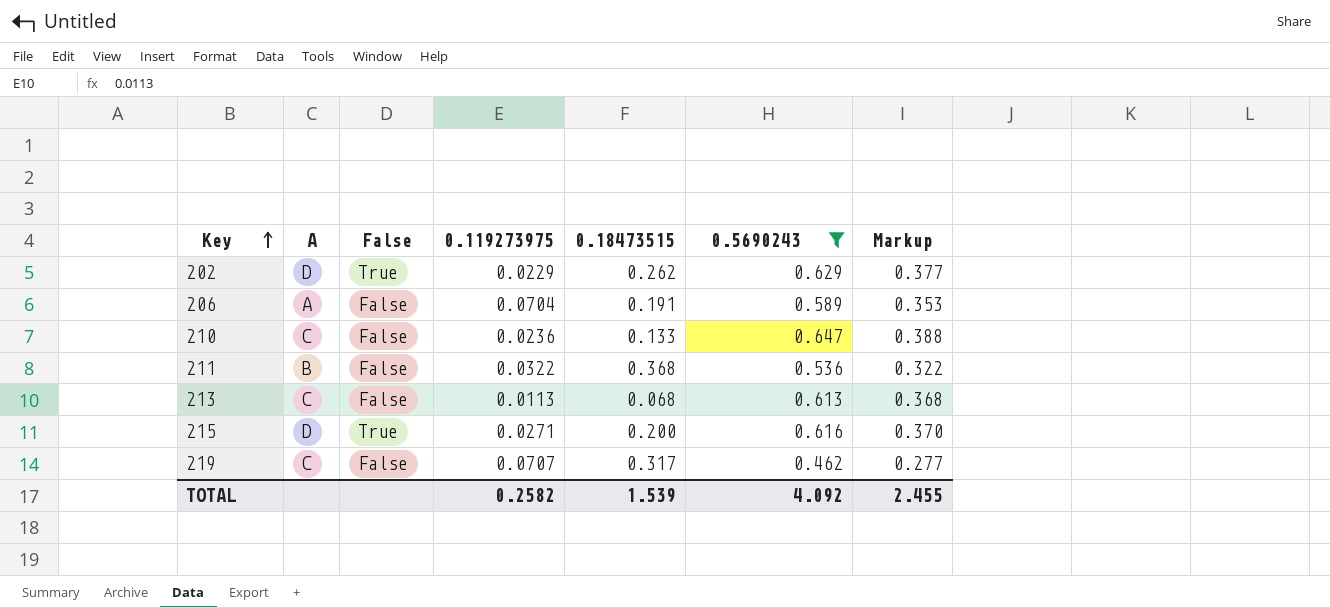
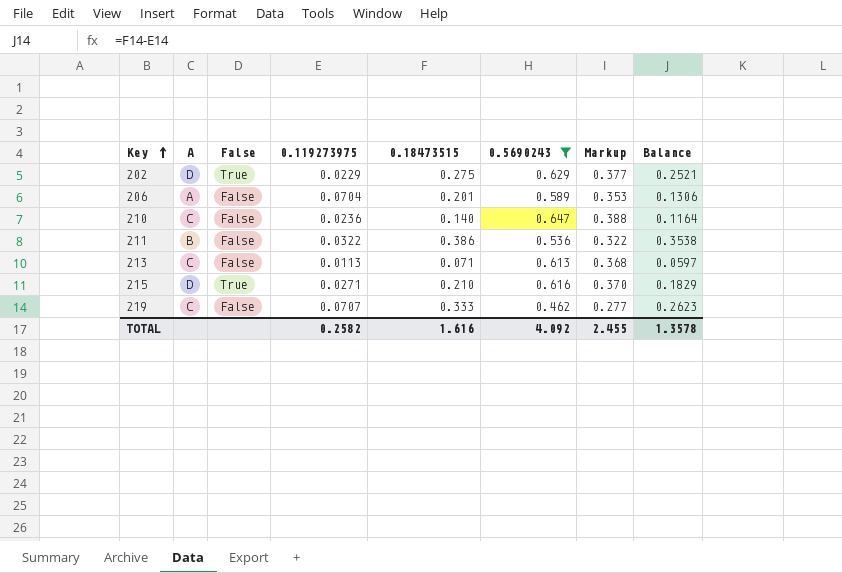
column Balance | formula: none -> [0.18473515] - [0.119273975]
202 | 0.18473515: 0.262 -> 0.275
206 | 0.18473515: 0.191 -> 0.201
210 | 0.18473515: 0.133 -> 0.140
211 | 0.18473515: 0.368 -> 0.386
213 | 0.18473515: 0.068 -> 0.071
215 | 0.18473515: 0.200 -> 0.210
219 | 0.18473515: 0.317 -> 0.333
TOTAL | 0.18473515: 1.539 -> 1.616

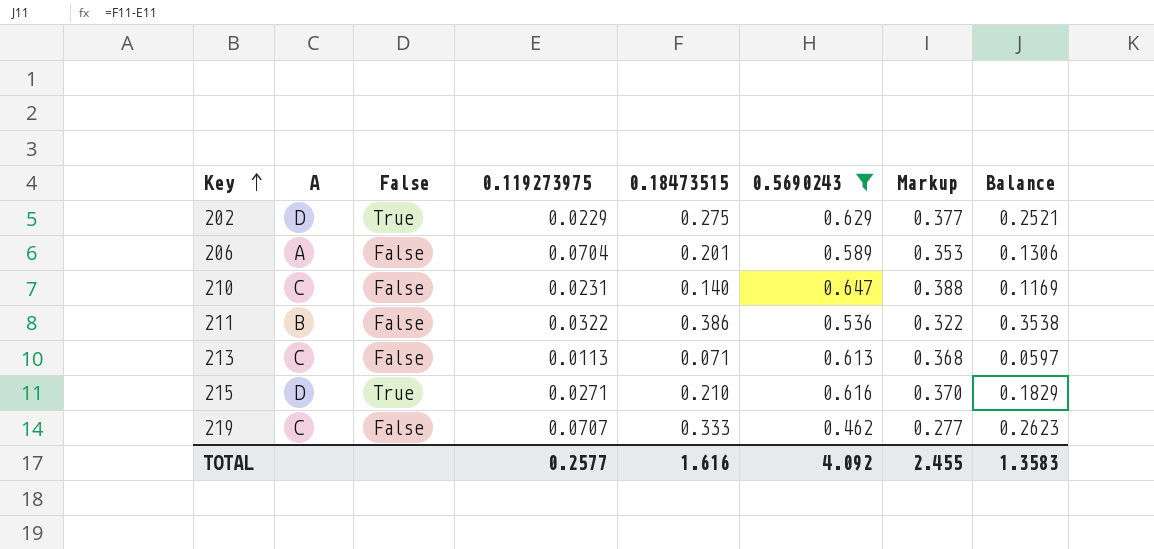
210 | 0.119273975: 0.0236 -> 0.0231
210 | Balance: 0.1164 -> 0.1169
TOTAL | 0.119273975: 0.2582 -> 0.2577
TOTAL | Balance: 1.3578 -> 1.3583

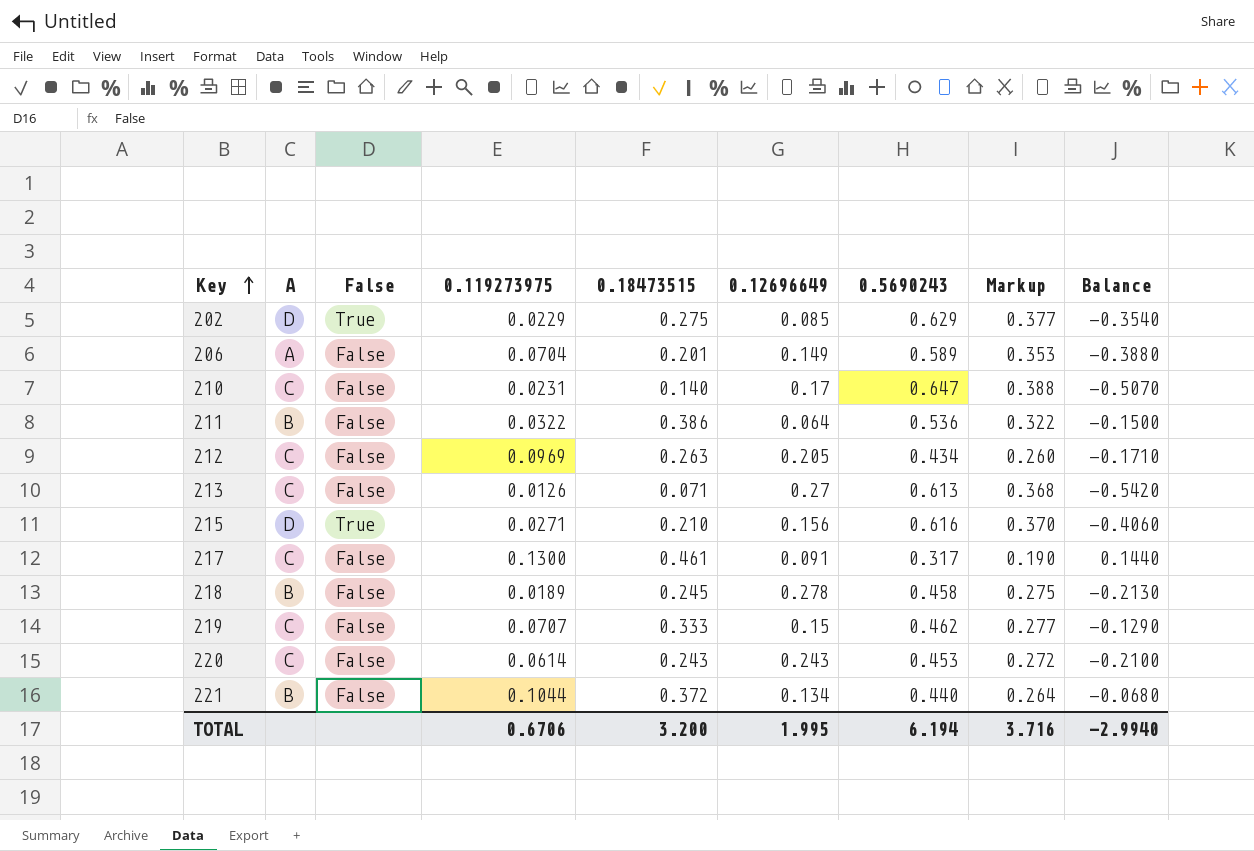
filter: 0.5690243 >= 0.462 -> none
column 0.12696649 | position: none -> 6
column Balance | formula: [0.18473515] - [0.119273975] -> [0.18473515] - [0.5690243]
213 | 0.119273975: 0.0113 -> 0.0126
TOTAL | 0.119273975: 0.2577 -> 0.6706
TOTAL | 0.18473515: 1.616 -> 3.200
TOTAL | 0.5690243: 4.092 -> 6.194
TOTAL | Markup: 2.455 -> 3.716
TOTAL | Balance: 1.3583 -> -2.9940

